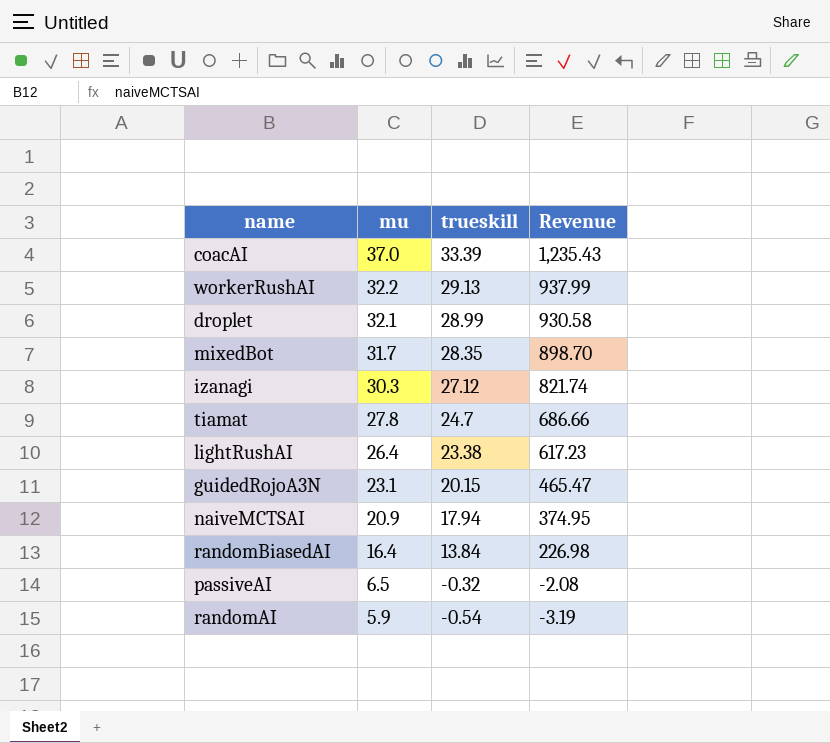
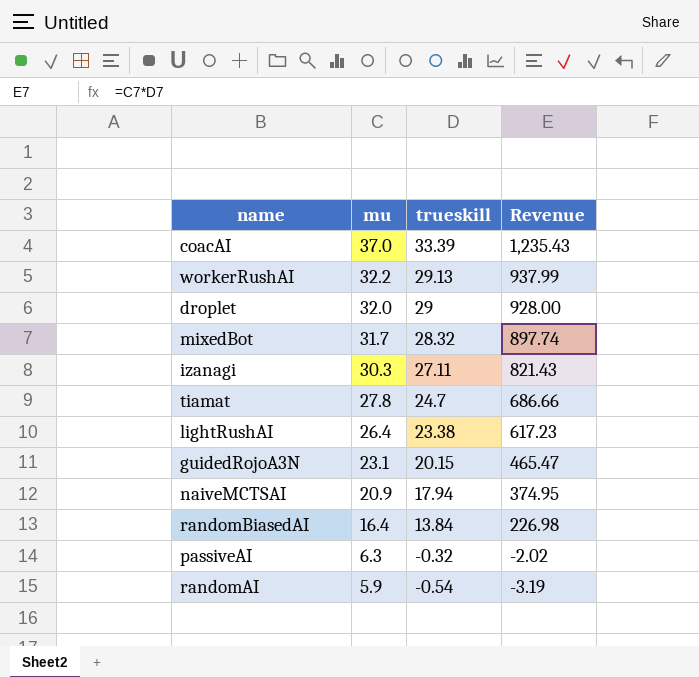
droplet | mu: 32.1 -> 32.0
droplet | trueskill: 28.99 -> 29
droplet | Revenue: 930.58 -> 928.00
mixedBot | trueskill: 28.35 -> 28.32
mixedBot | Revenue: 898.70 -> 897.74
izanagi | trueskill: 27.12 -> 27.11
izanagi | Revenue: 821.74 -> 821.43
passiveAI | mu: 6.5 -> 6.3
passiveAI | Revenue: -2.08 -> -2.02

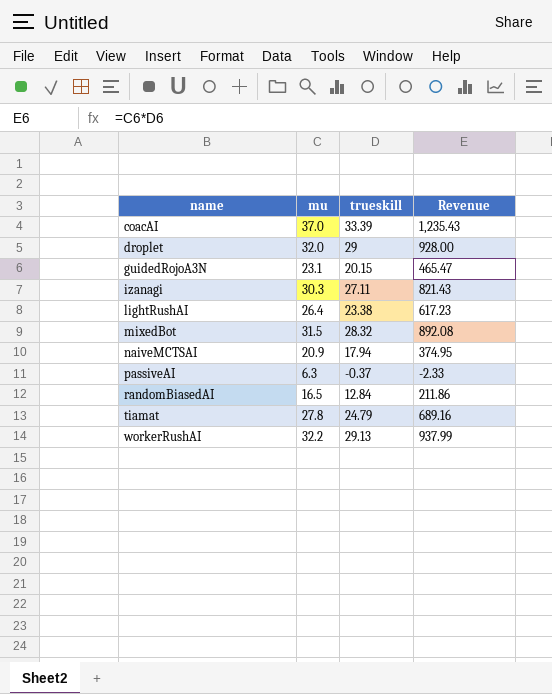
row order: mu descending -> name ascending
row randomAI: 5.9 | -0.54 | -3.19 -> none
mixedBot | mu: 31.7 -> 31.5
mixedBot | Revenue: 897.74 -> 892.08
passiveAI | trueskill: -0.32 -> -0.37
passiveAI | Revenue: -2.02 -> -2.33
randomBiasedAI | mu: 16.4 -> 16.5
randomBiasedAI | trueskill: 13.84 -> 12.84
randomBiasedAI | Revenue: 226.98 -> 211.86
tiamat | trueskill: 24.7 -> 24.79
tiamat | Revenue: 686.66 -> 689.16

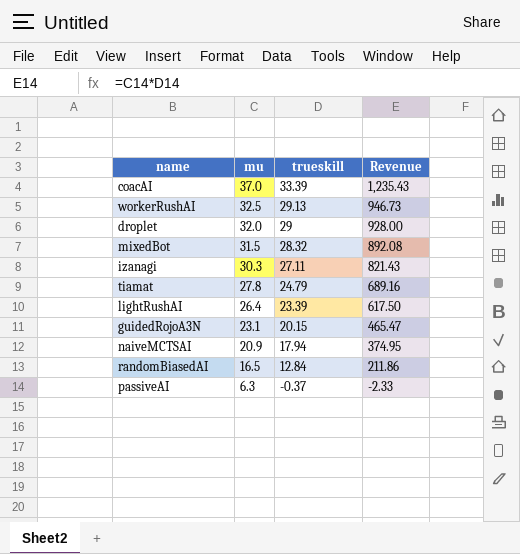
row order: name ascending -> mu descending
workerRushAI | mu: 32.2 -> 32.5
workerRushAI | Revenue: 937.99 -> 946.73
lightRushAI | trueskill: 23.38 -> 23.39
lightRushAI | Revenue: 617.23 -> 617.50

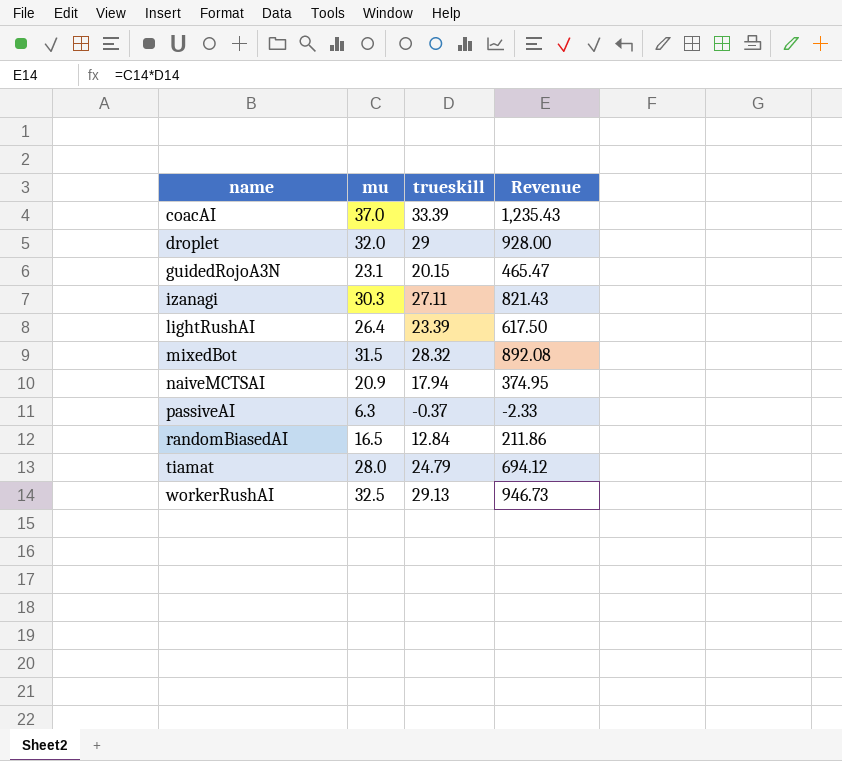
row order: mu descending -> name ascending
tiamat | mu: 27.8 -> 28.0
tiamat | Revenue: 689.16 -> 694.12

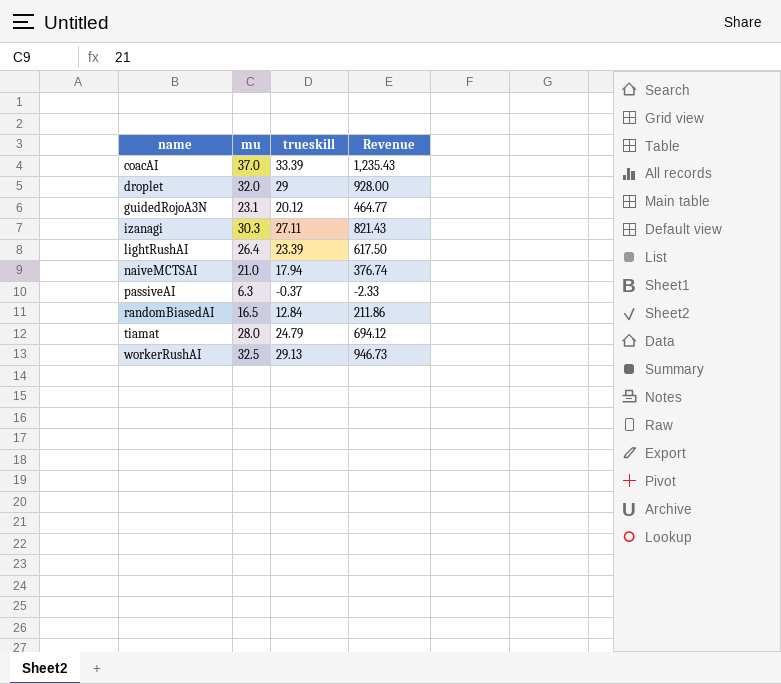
row mixedBot: 31.5 | 28.32 | 892.08 -> none
guidedRojoA3N | trueskill: 20.15 -> 20.12
guidedRojoA3N | Revenue: 465.47 -> 464.77
naiveMCTSAI | mu: 20.9 -> 21.0
naiveMCTSAI | Revenue: 374.95 -> 376.74

